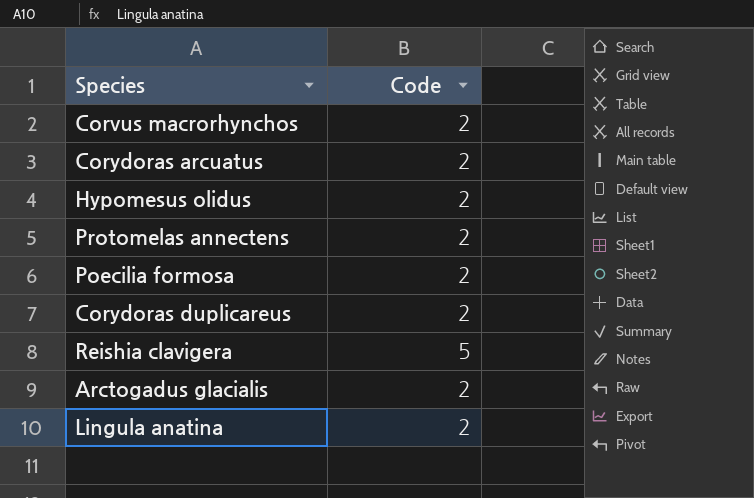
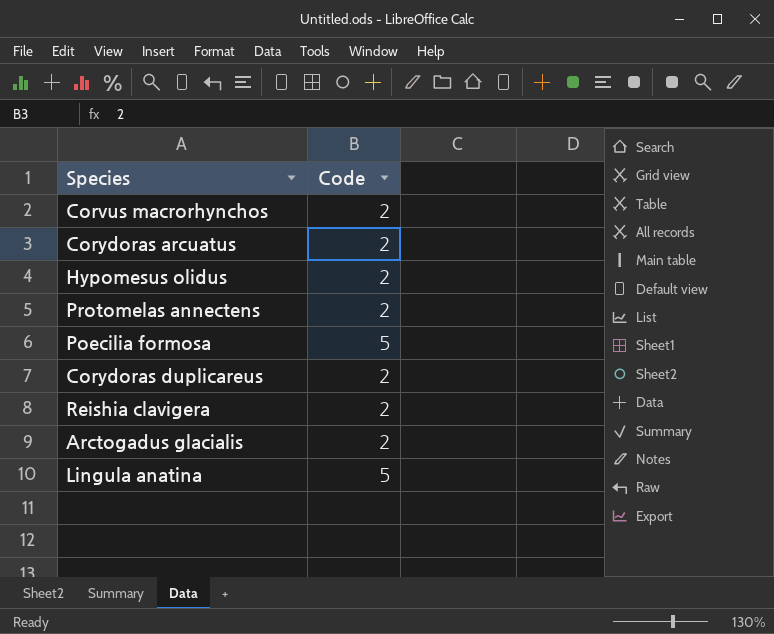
Poecilia formosa | Code: 2 -> 5
Reishia clavigera | Code: 5 -> 2
Lingula anatina | Code: 2 -> 5

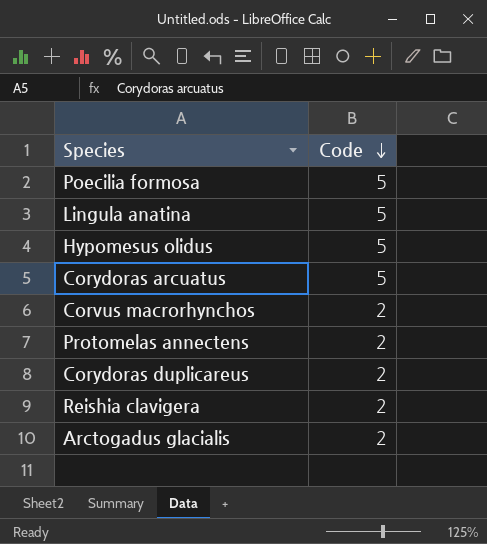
row order: none -> Code descending
Hypomesus olidus | Code: 2 -> 5
Corydoras arcuatus | Code: 2 -> 5

